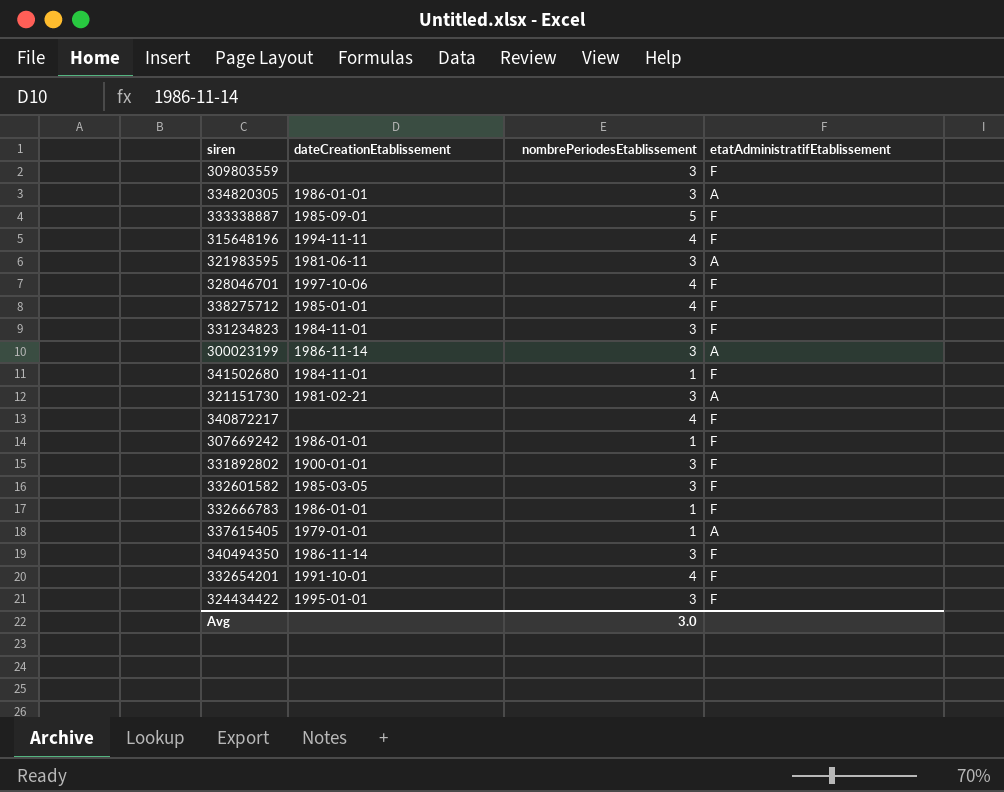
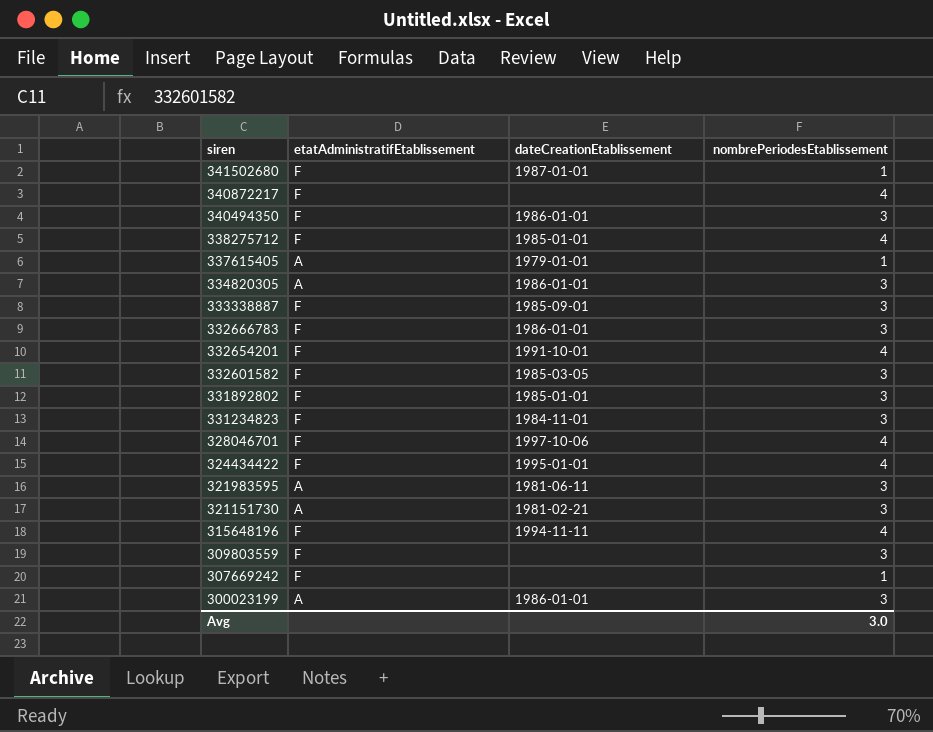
row order: none -> siren descending
column etatAdministratifEtablissement | position: 4 -> 2
341502680 | dateCreationEtablissement: 1984-11-01 -> 1987-01-01
340494350 | dateCreationEtablissement: 1986-11-14 -> 1986-01-01
333338887 | nombrePeriodesEtablissement: 5 -> 3
332666783 | nombrePeriodesEtablissement: 1 -> 3
331892802 | dateCreationEtablissement: 1900-01-01 -> 1985-01-01
324434422 | nombrePeriodesEtablissement: 3 -> 4
307669242 | dateCreationEtablissement: 1986-01-01 -> none
300023199 | dateCreationEtablissement: 1986-11-14 -> 1986-01-01

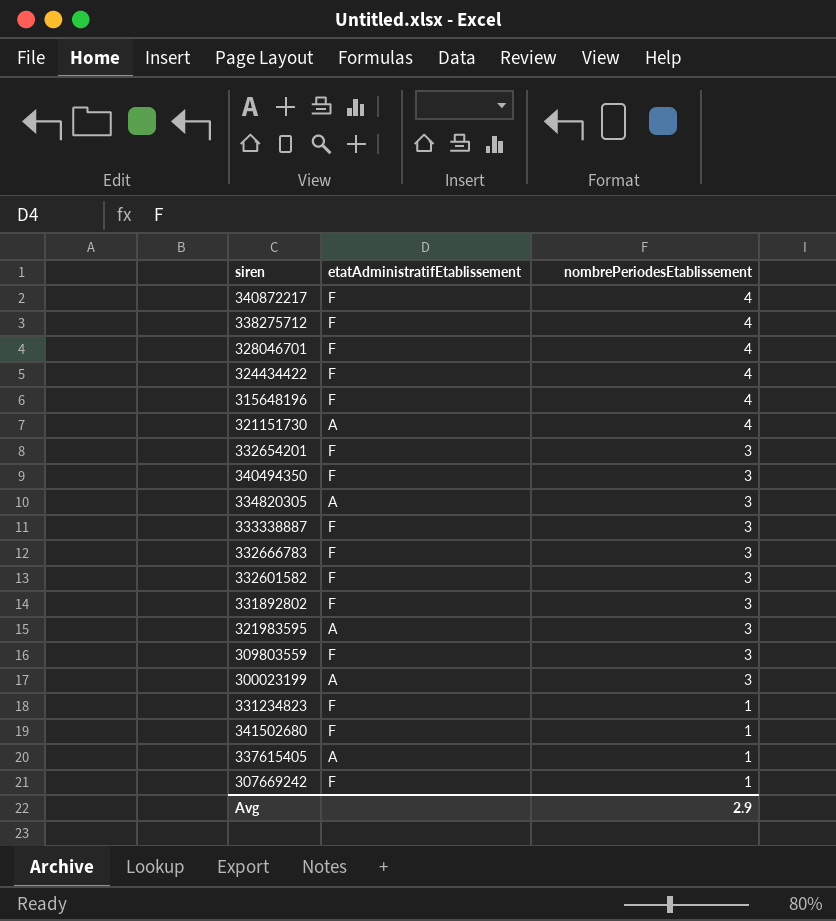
row order: siren descending -> nombrePeriodesEtablissement descending
column dateCreationEtablissement | position: 3 -> none
321151730 | nombrePeriodesEtablissement: 3 -> 4
332654201 | nombrePeriodesEtablissement: 4 -> 3
331234823 | nombrePeriodesEtablissement: 3 -> 1
Avg | nombrePeriodesEtablissement: 3.0 -> 2.9

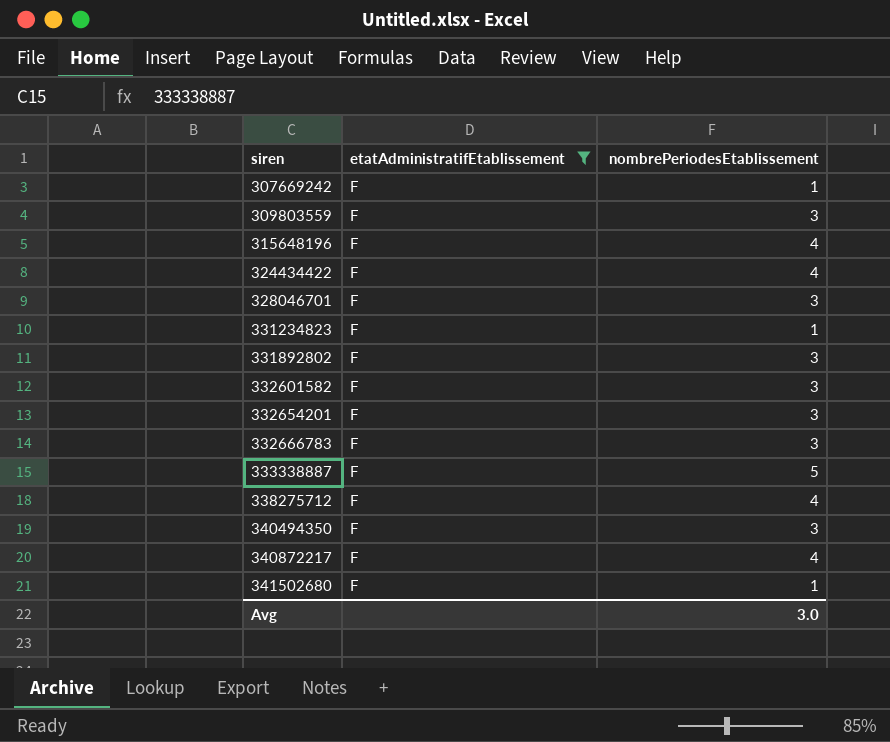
filter: none -> etatAdministratifEtablissement = F
row order: nombrePeriodesEtablissement descending -> siren ascending
328046701 | nombrePeriodesEtablissement: 4 -> 3
333338887 | nombrePeriodesEtablissement: 3 -> 5
Avg | nombrePeriodesEtablissement: 2.9 -> 3.0

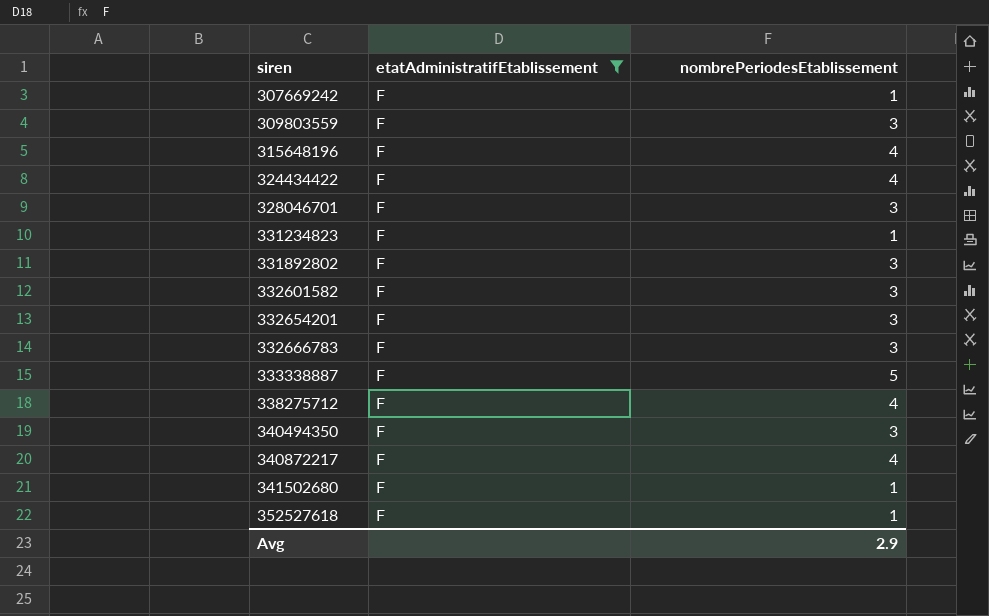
row 352527618: none -> F | 1
Avg | nombrePeriodesEtablissement: 3.0 -> 2.9

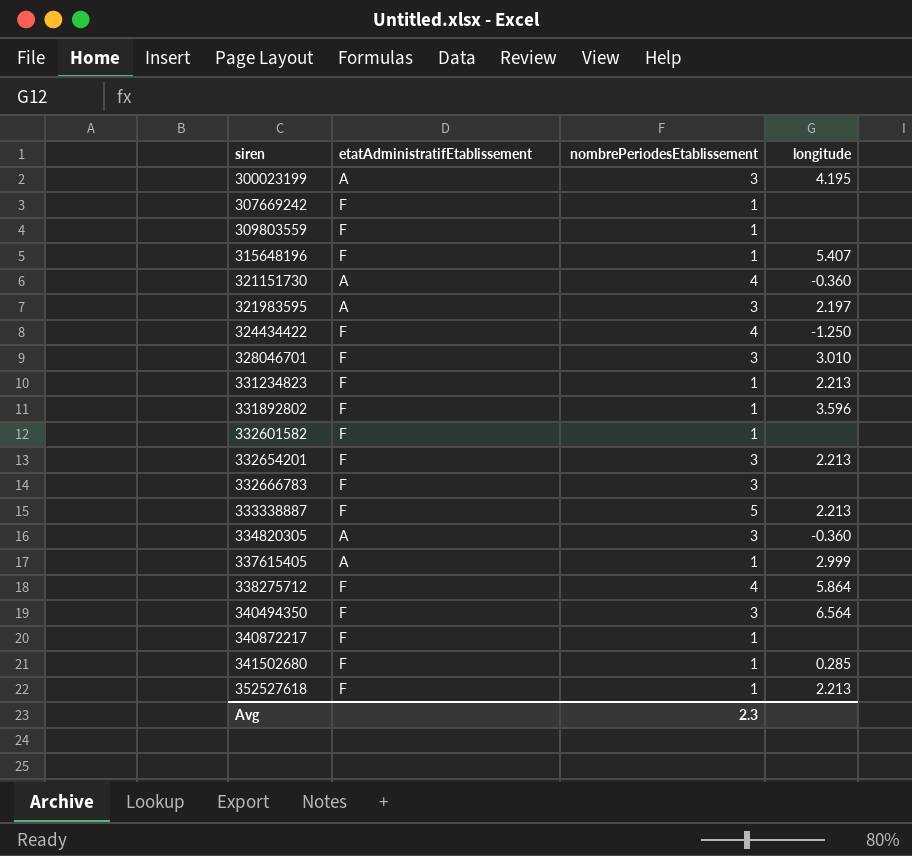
filter: etatAdministratifEtablissement = F -> none
column longitude | position: none -> 4
309803559 | nombrePeriodesEtablissement: 3 -> 1
315648196 | nombrePeriodesEtablissement: 4 -> 1
331892802 | nombrePeriodesEtablissement: 3 -> 1
332601582 | nombrePeriodesEtablissement: 3 -> 1
340872217 | nombrePeriodesEtablissement: 4 -> 1
Avg | nombrePeriodesEtablissement: 2.9 -> 2.3

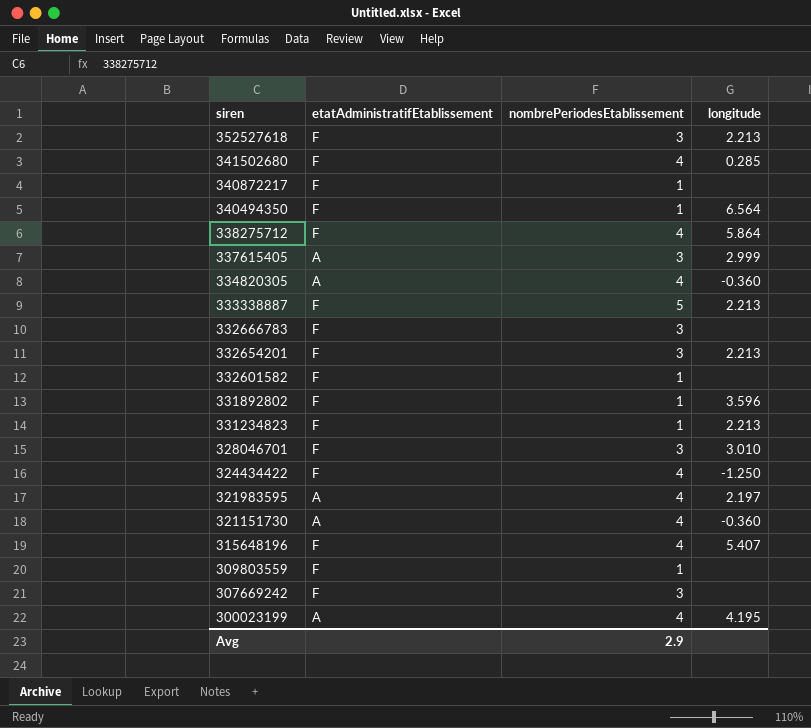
row order: siren ascending -> siren descending
352527618 | nombrePeriodesEtablissement: 1 -> 3
341502680 | nombrePeriodesEtablissement: 1 -> 4
340494350 | nombrePeriodesEtablissement: 3 -> 1
337615405 | nombrePeriodesEtablissement: 1 -> 3
334820305 | nombrePeriodesEtablissement: 3 -> 4
321983595 | nombrePeriodesEtablissement: 3 -> 4
315648196 | nombrePeriodesEtablissement: 1 -> 4
307669242 | nombrePeriodesEtablissement: 1 -> 3
300023199 | nombrePeriodesEtablissement: 3 -> 4
Avg | nombrePeriodesEtablissement: 2.3 -> 2.9

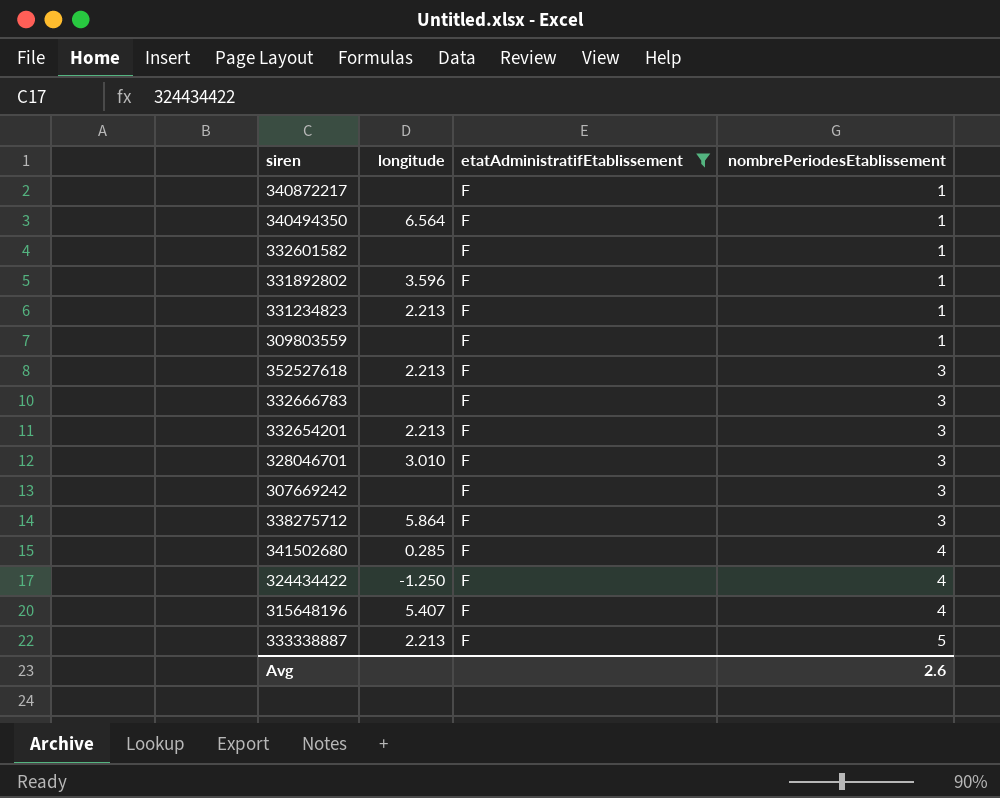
filter: none -> etatAdministratifEtablissement = F
row order: siren descending -> nombrePeriodesEtablissement ascending
column longitude | position: 4 -> 2
338275712 | nombrePeriodesEtablissement: 4 -> 3
Avg | nombrePeriodesEtablissement: 2.9 -> 2.6

